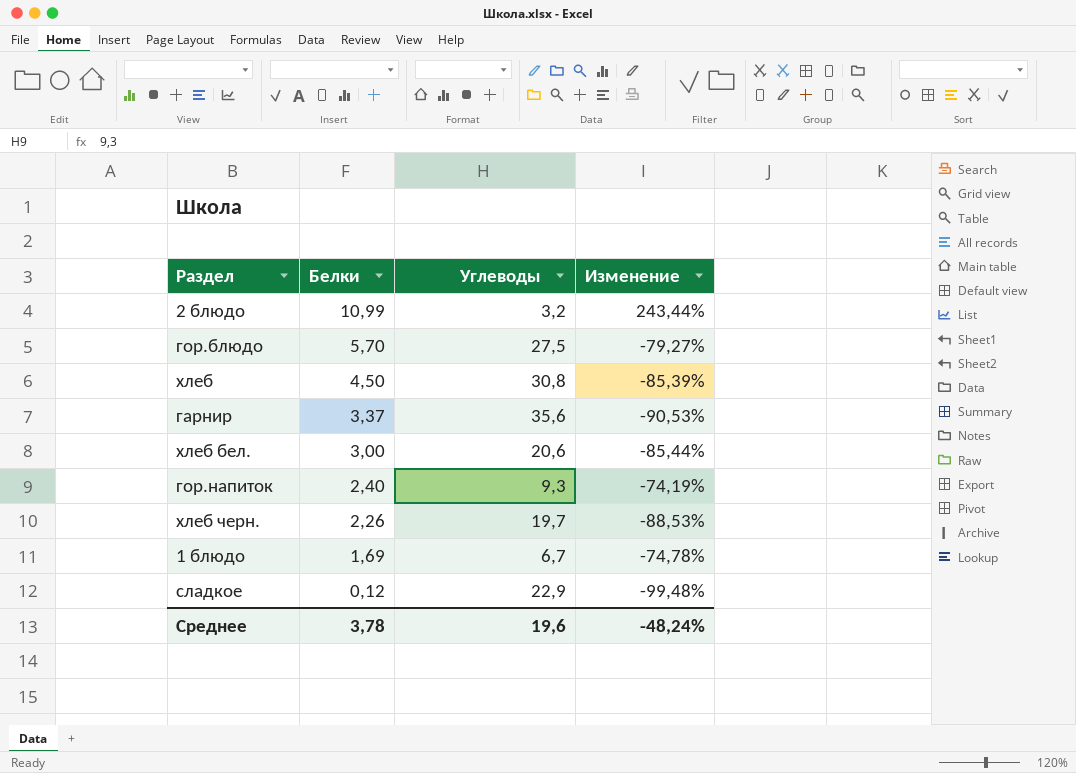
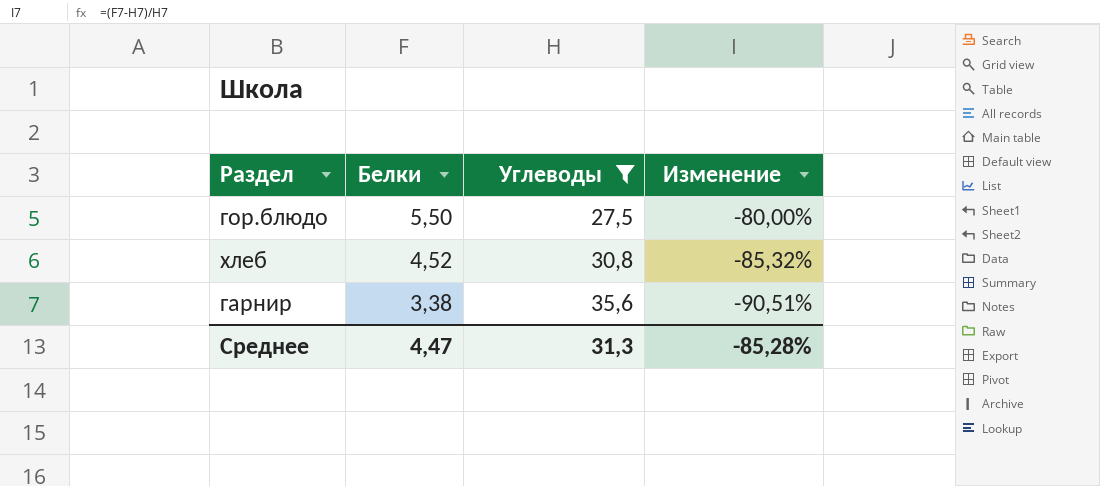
filter: none -> Углеводы >= 27,5
гор.блюдо | Белки: 5,70 -> 5,50
гор.блюдо | Изменение: -79,27% -> -80,00%
хлеб | Белки: 4,50 -> 4,52
хлеб | Изменение: -85,39% -> -85,32%
гарнир | Белки: 3,37 -> 3,38
гарнир | Изменение: -90,53% -> -90,51%
Среднее | Белки: 3,78 -> 4,47
Среднее | Углеводы: 19,6 -> 31,3
Среднее | Изменение: -48,24% -> -85,28%

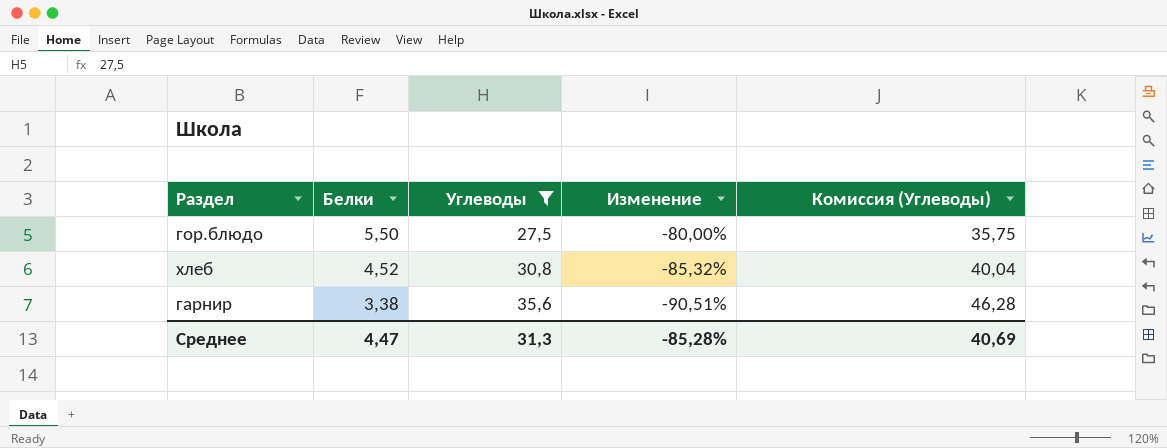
column Комиссия (Углеводы) | formula: none -> [Углеводы] * 1,3

